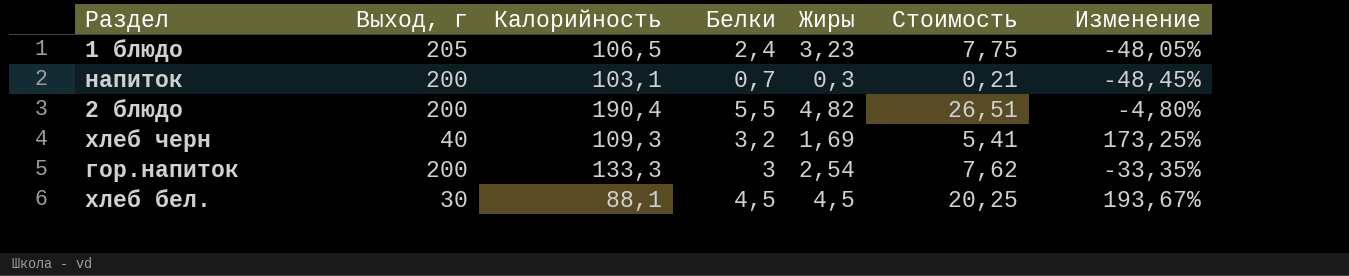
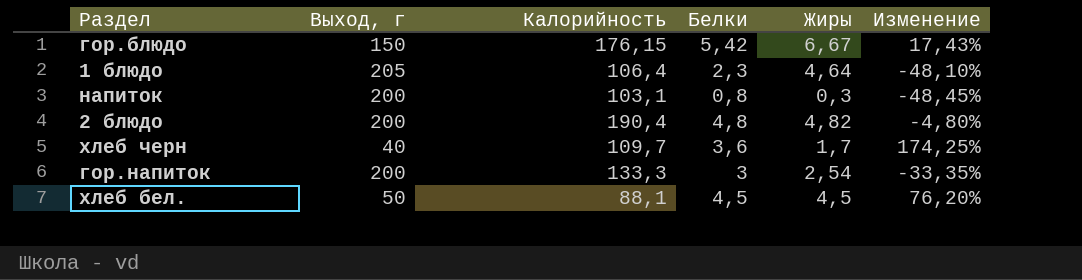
column Стоимость | formula: [Белки] * [Жиры] -> none
row гор.блюдо: none -> 150 | 176,15 | 5,42 | 6,67 | 17,43%
1 блюдо | Калорийность: 106,5 -> 106,4
1 блюдо | Белки: 2,4 -> 2,3
1 блюдо | Жиры: 3,23 -> 4,64
1 блюдо | Изменение: -48,05% -> -48,10%
напиток | Белки: 0,7 -> 0,8
2 блюдо | Белки: 5,5 -> 4,8
хлеб черн | Калорийность: 109,3 -> 109,7
хлеб черн | Белки: 3,2 -> 3,6
хлеб черн | Жиры: 1,69 -> 1,7
хлеб черн | Изменение: 173,25% -> 174,25%
хлеб бел. | Выход, г: 30 -> 50
хлеб бел. | Изменение: 193,67% -> 76,20%

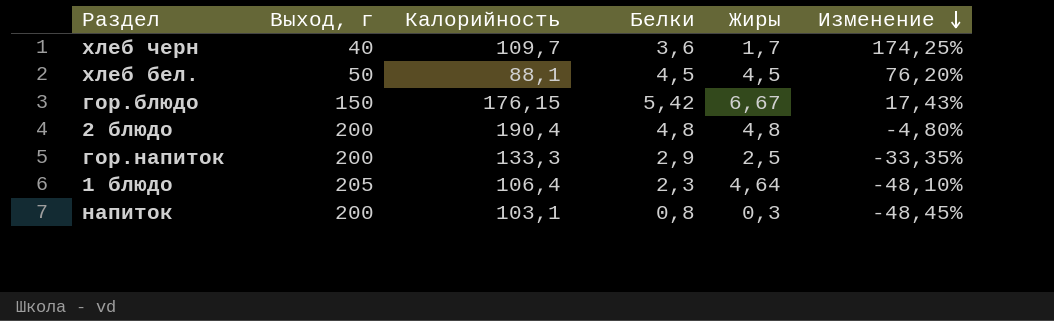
row order: none -> Изменение descending
2 блюдо | Жиры: 4,82 -> 4,8
гор.напиток | Белки: 3 -> 2,9
гор.напиток | Жиры: 2,54 -> 2,5

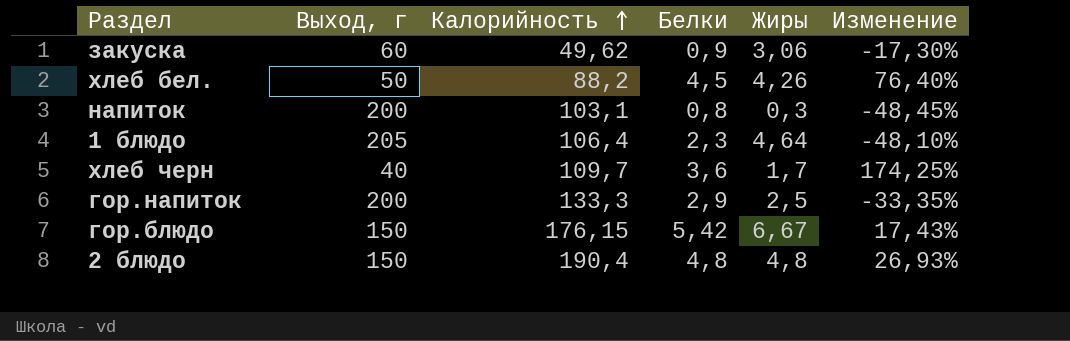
row order: Изменение descending -> Калорийность ascending
row закуска: none -> 60 | 49,62 | 0,9 | 3,06 | -17,30%
хлеб бел. | Калорийность: 88,1 -> 88,2
хлеб бел. | Жиры: 4,5 -> 4,26
хлеб бел. | Изменение: 76,20% -> 76,40%
2 блюдо | Выход, г: 200 -> 150
2 блюдо | Изменение: -4,80% -> 26,93%

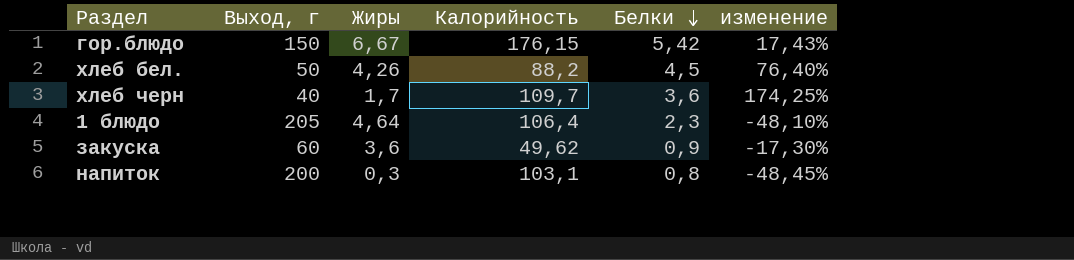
row order: Калорийность ascending -> Белки descending
column Жиры | position: 5 -> 3
column name: Изменение -> изменение
row гор.напиток: 200 | 133,3 | 2,9 | 2,5 | -33,35% -> none
row 2 блюдо: 150 | 190,4 | 4,8 | 4,8 | 26,93% -> none
закуска | Жиры: 3,06 -> 3,6

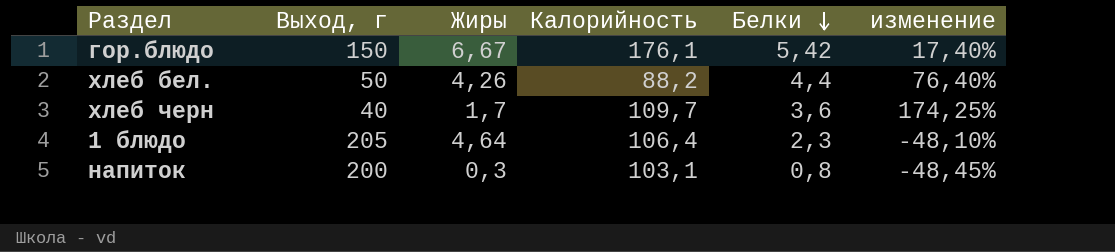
row закуска: 60 | 3,6 | 49,62 | 0,9 | -17,30% -> none
гор.блюдо | Калорийность: 176,15 -> 176,1
гор.блюдо | изменение: 17,43% -> 17,40%
хлеб бел. | Белки: 4,5 -> 4,4

